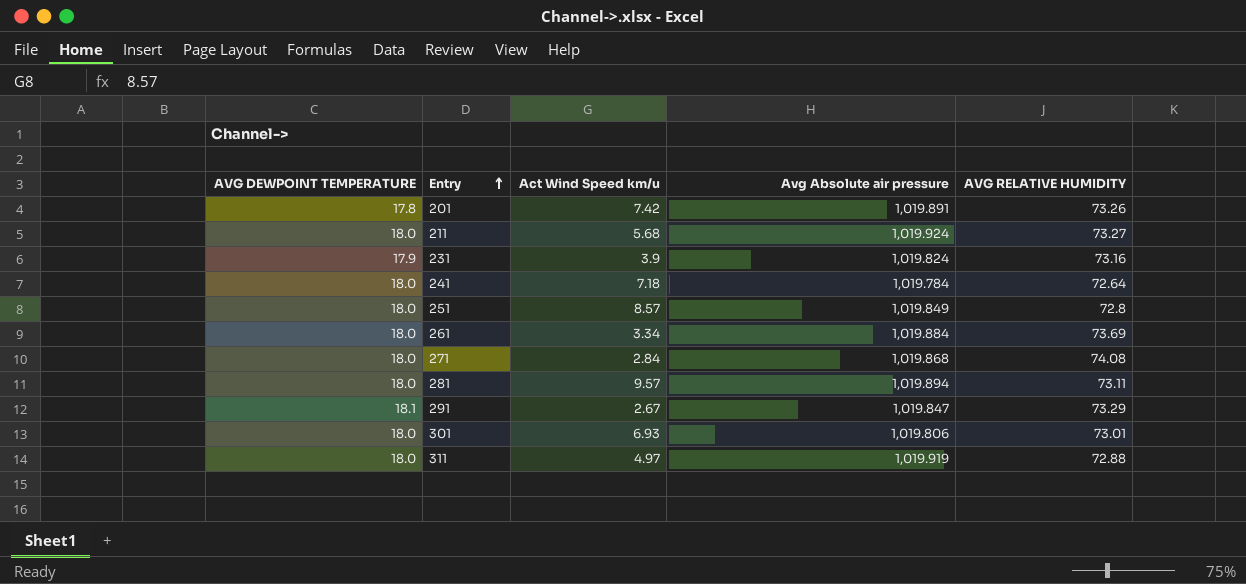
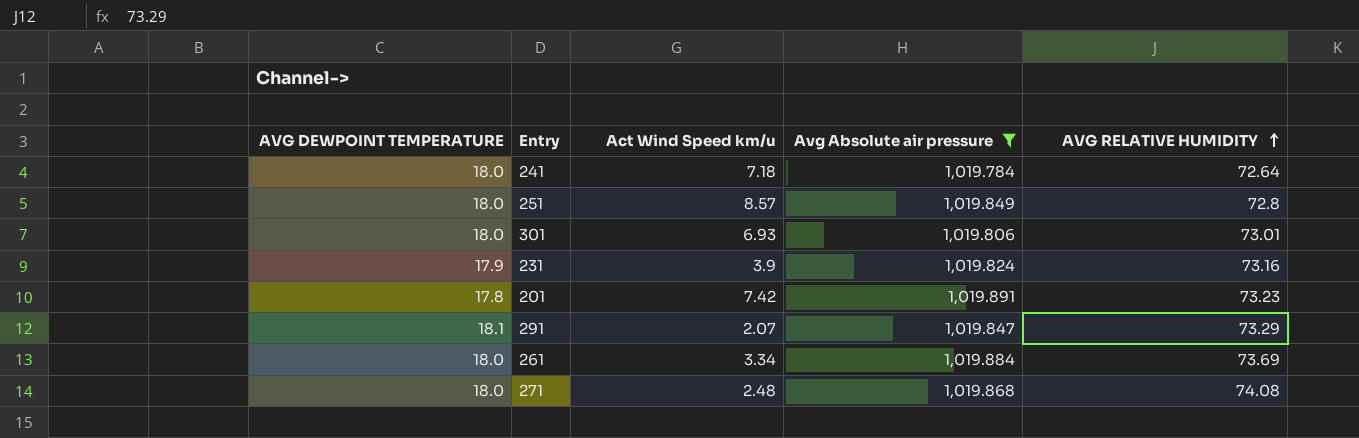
filter: none -> Avg Absolute air pressure <= 1,019.891
row order: Entry ascending -> AVG RELATIVE HUMIDITY ascending
201 | AVG RELATIVE HUMIDITY: 73.26 -> 73.23
291 | Act Wind Speed km/u: 2.67 -> 2.07
271 | Act Wind Speed km/u: 2.84 -> 2.48

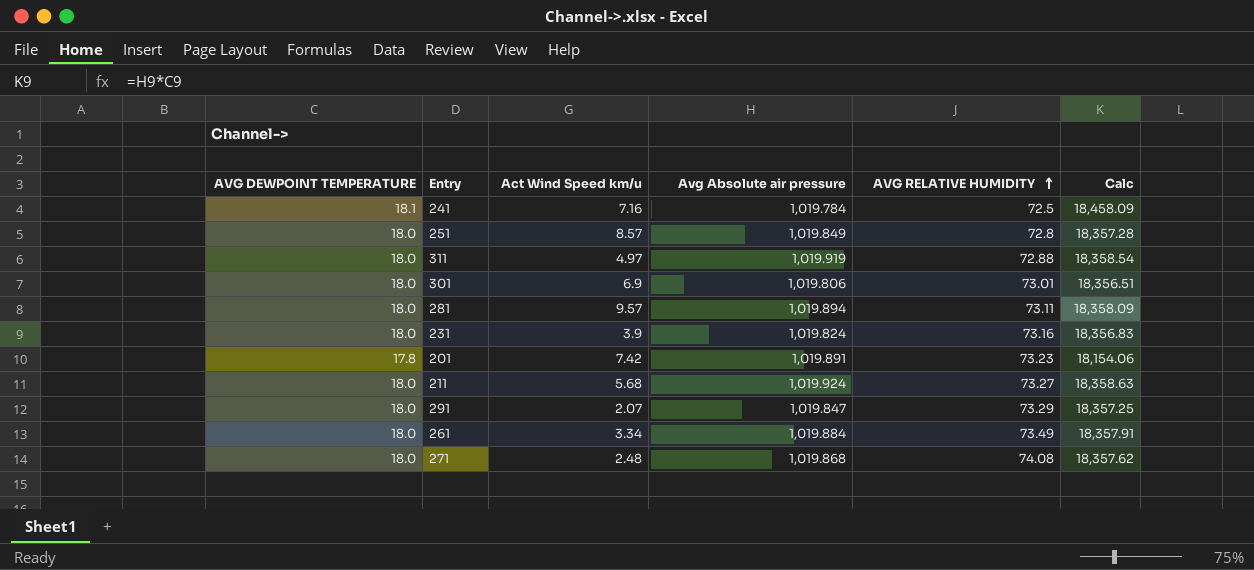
filter: Avg Absolute air pressure <= 1,019.891 -> none
column Calc | formula: none -> [AVG DEWPOINT TEMPERATURE] * [Avg Absolute air pressure]
241 | AVG DEWPOINT TEMPERATURE: 18.0 -> 18.1
241 | Act Wind Speed km/u: 7.18 -> 7.16
241 | AVG RELATIVE HUMIDITY: 72.64 -> 72.5
301 | Act Wind Speed km/u: 6.93 -> 6.9
231 | AVG DEWPOINT TEMPERATURE: 17.9 -> 18.0
291 | AVG DEWPOINT TEMPERATURE: 18.1 -> 18.0
261 | AVG RELATIVE HUMIDITY: 73.69 -> 73.49

